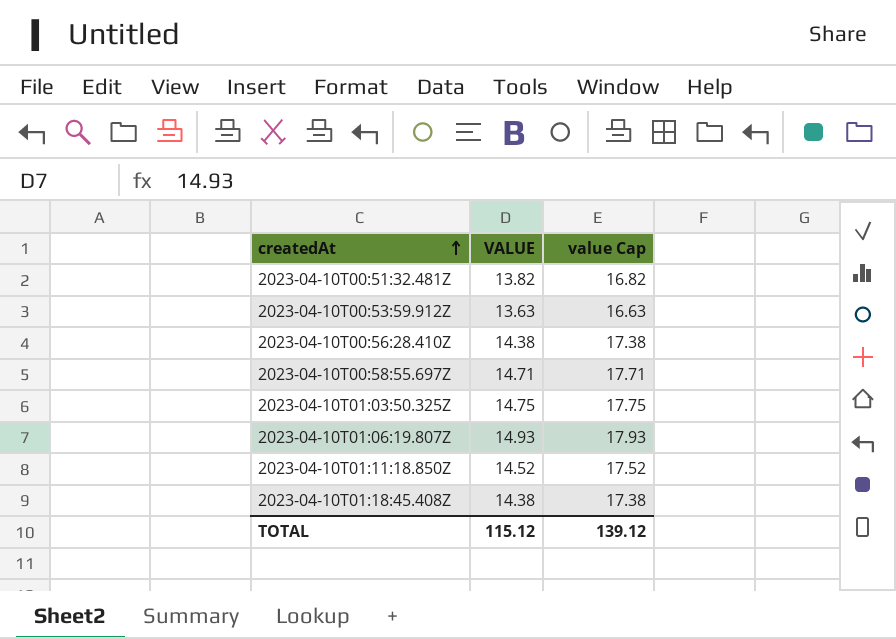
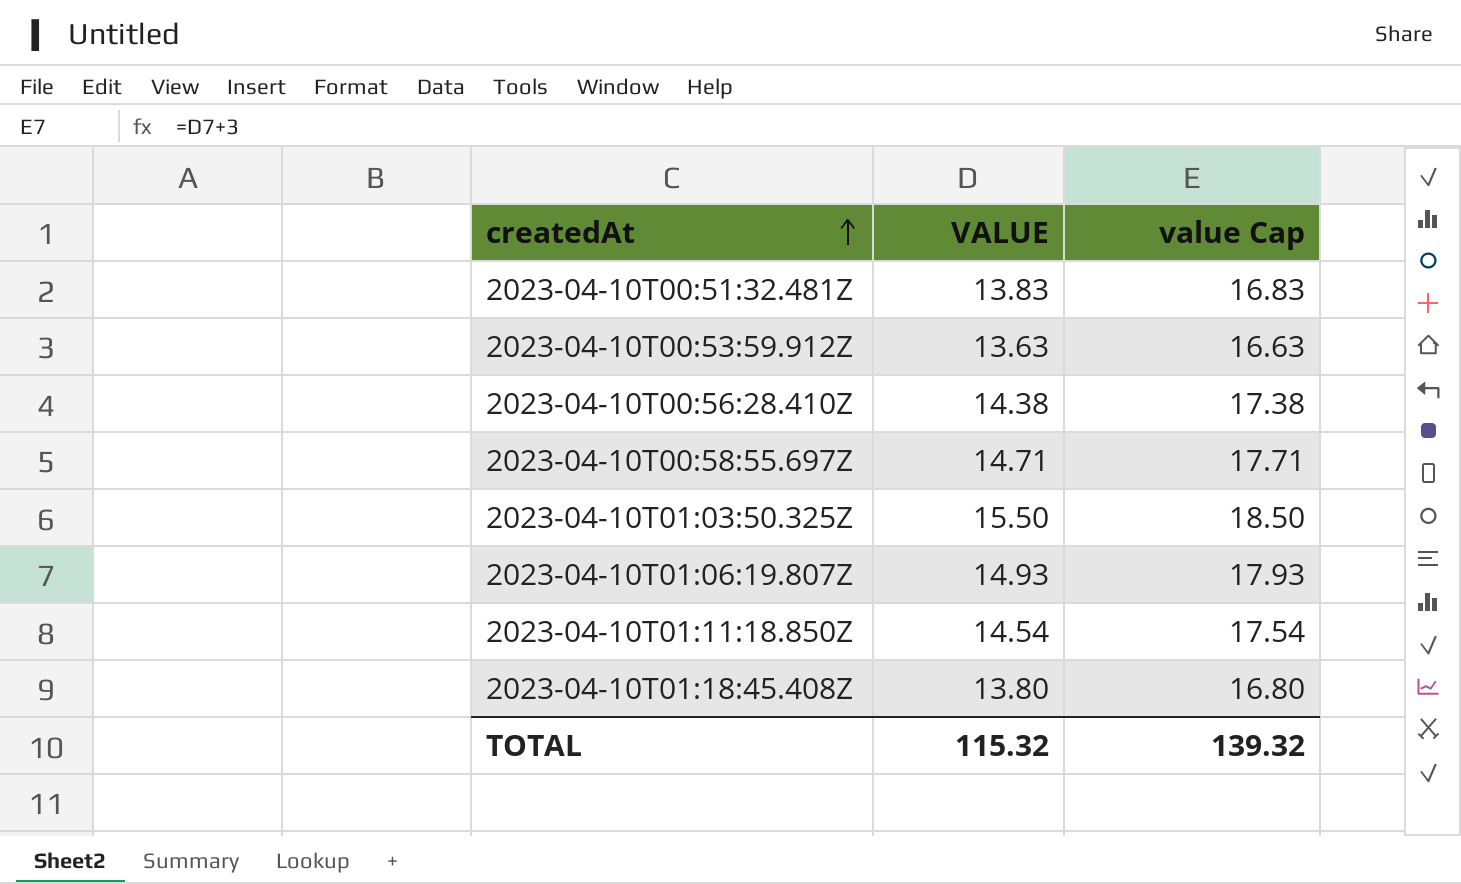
2023-04-10T00:51:32.481Z | VALUE: 13.82 -> 13.83
2023-04-10T00:51:32.481Z | value Cap: 16.82 -> 16.83
2023-04-10T01:03:50.325Z | VALUE: 14.75 -> 15.50
2023-04-10T01:03:50.325Z | value Cap: 17.75 -> 18.50
2023-04-10T01:11:18.850Z | VALUE: 14.52 -> 14.54
2023-04-10T01:11:18.850Z | value Cap: 17.52 -> 17.54
2023-04-10T01:18:45.408Z | VALUE: 14.38 -> 13.80
2023-04-10T01:18:45.408Z | value Cap: 17.38 -> 16.80
TOTAL | VALUE: 115.12 -> 115.32
TOTAL | value Cap: 139.12 -> 139.32

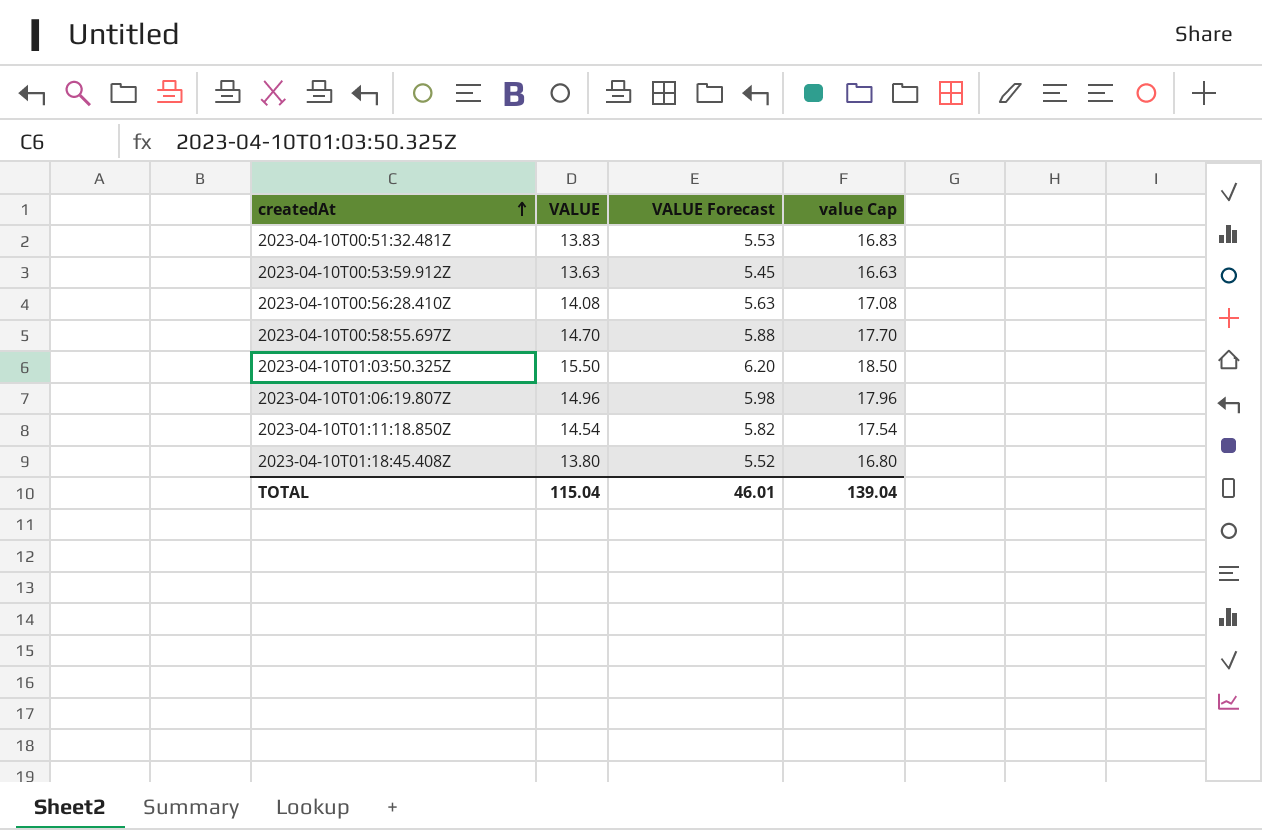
column VALUE Forecast | formula: none -> [VALUE] * 0.4
2023-04-10T00:56:28.410Z | VALUE: 14.38 -> 14.08
2023-04-10T00:56:28.410Z | value Cap: 17.38 -> 17.08
2023-04-10T00:58:55.697Z | VALUE: 14.71 -> 14.70
2023-04-10T00:58:55.697Z | value Cap: 17.71 -> 17.70
2023-04-10T01:06:19.807Z | VALUE: 14.93 -> 14.96
2023-04-10T01:06:19.807Z | value Cap: 17.93 -> 17.96
TOTAL | VALUE: 115.32 -> 115.04
TOTAL | value Cap: 139.32 -> 139.04

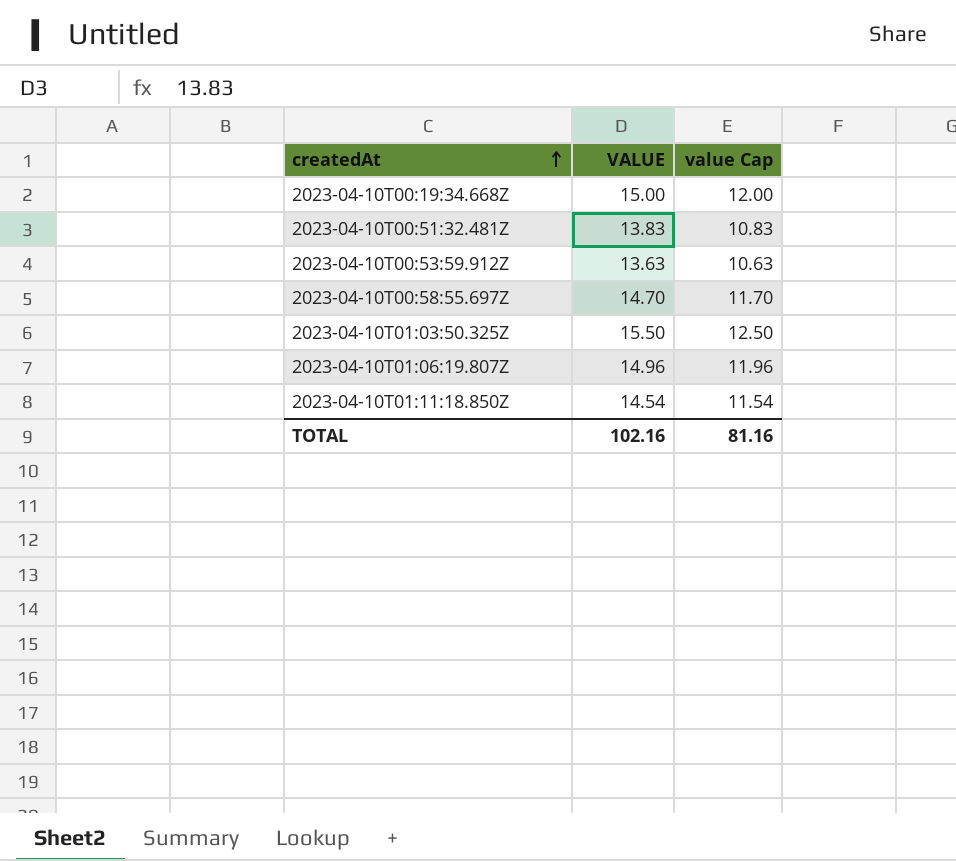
column VALUE Forecast | formula: [VALUE] * 0.4 -> none
column value Cap | formula: [VALUE] + 3 -> [VALUE] - 3
row 2023-04-10T00:56:28.410Z: 14.08 | 5.63 | 17.08 -> none
row 2023-04-10T01:18:45.408Z: 13.80 | 5.52 | 16.80 -> none
row 2023-04-10T00:19:34.668Z: none -> 15.00 | 12.00
TOTAL | VALUE: 115.04 -> 102.16
TOTAL | value Cap: 139.04 -> 81.16

